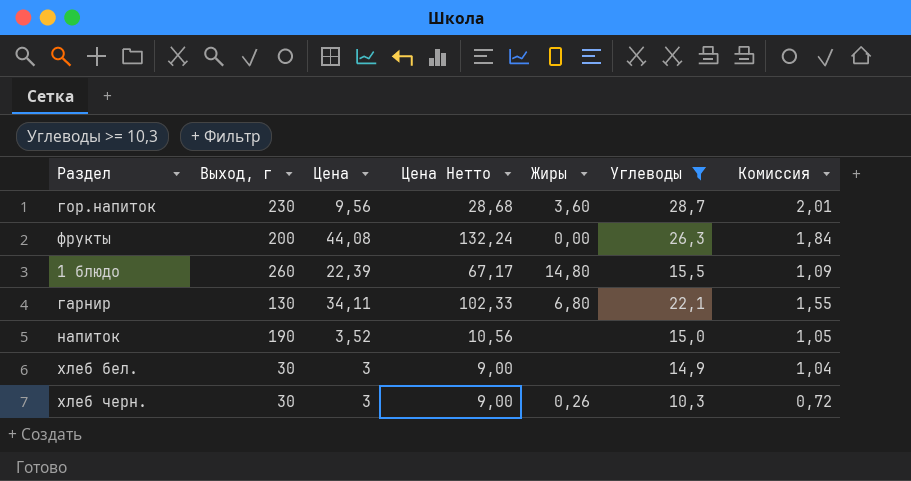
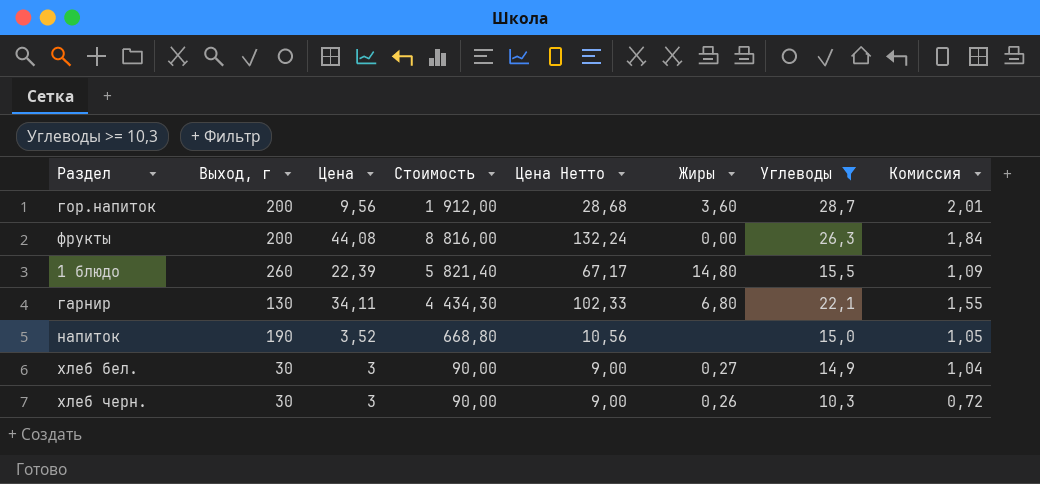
column Стоимость | formula: none -> [Выход, г] * [Цена]
гор.напиток | Выход, г: 230 -> 200
хлеб бел. | Жиры: none -> 0,27

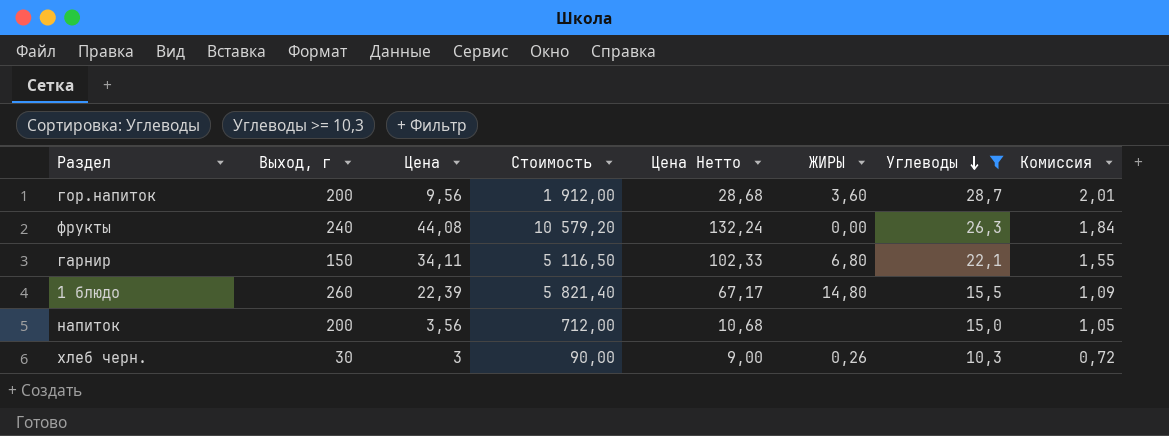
row order: none -> Углеводы descending
column name: Жиры -> ЖИРЫ
row хлеб бел.: 30 | 3 | 90,00 | 9,00 | 0,27 | 14,9 | 1,04 -> none
фрукты | Выход, г: 200 -> 240
фрукты | Стоимость: 8 816,00 -> 10 579,20
гарнир | Выход, г: 130 -> 150
гарнир | Стоимость: 4 434,30 -> 5 116,50
напиток | Выход, г: 190 -> 200
напиток | Цена: 3,52 -> 3,56
напиток | Стоимость: 668,80 -> 712,00
напиток | Цена Нетто: 10,56 -> 10,68

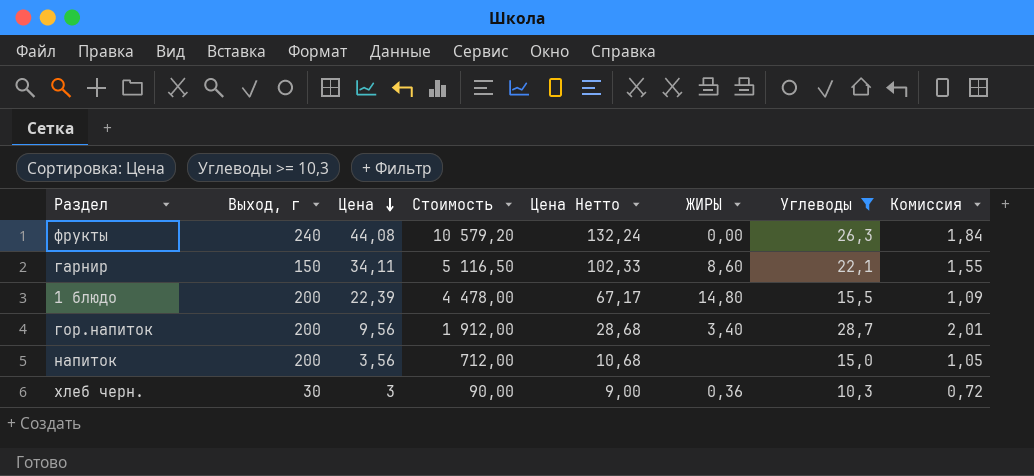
row order: Углеводы descending -> Цена descending
гарнир | ЖИРЫ: 6,80 -> 8,60
1 блюдо | Выход, г: 260 -> 200
1 блюдо | Стоимость: 5 821,40 -> 4 478,00
гор.напиток | ЖИРЫ: 3,60 -> 3,40
хлеб черн. | ЖИРЫ: 0,26 -> 0,36

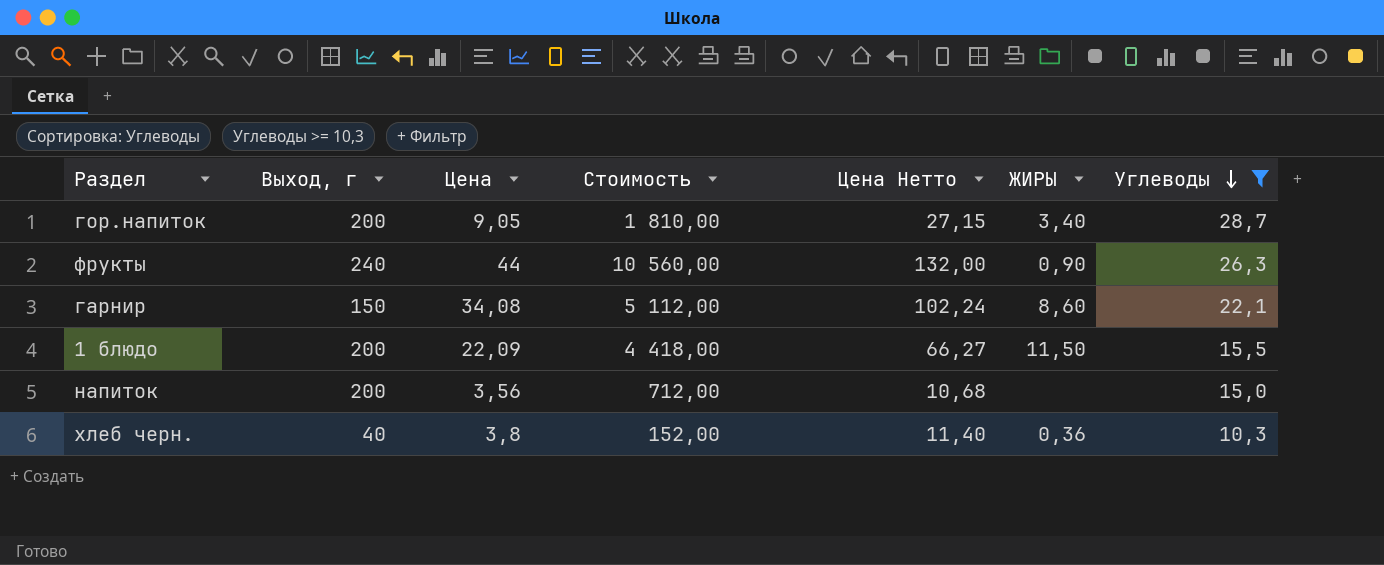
row order: Цена descending -> Углеводы descending
column Комиссия | formula: [Углеводы] * 0,07 -> none
гор.напиток | Цена: 9,56 -> 9,05
гор.напиток | Стоимость: 1 912,00 -> 1 810,00
гор.напиток | Цена Нетто: 28,68 -> 27,15
фрукты | Цена: 44,08 -> 44
фрукты | Стоимость: 10 579,20 -> 10 560,00
фрукты | Цена Нетто: 132,24 -> 132,00
фрукты | ЖИРЫ: 0,00 -> 0,90
гарнир | Цена: 34,11 -> 34,08
гарнир | Стоимость: 5 116,50 -> 5 112,00
гарнир | Цена Нетто: 102,33 -> 102,24
1 блюдо | Цена: 22,39 -> 22,09
1 блюдо | Стоимость: 4 478,00 -> 4 418,00
1 блюдо | Цена Нетто: 67,17 -> 66,27
1 блюдо | ЖИРЫ: 14,80 -> 11,50
хлеб черн. | Выход, г: 30 -> 40
хлеб черн. | Цена: 3 -> 3,8
хлеб черн. | Стоимость: 90,00 -> 152,00
хлеб черн. | Цена Нетто: 9,00 -> 11,40

